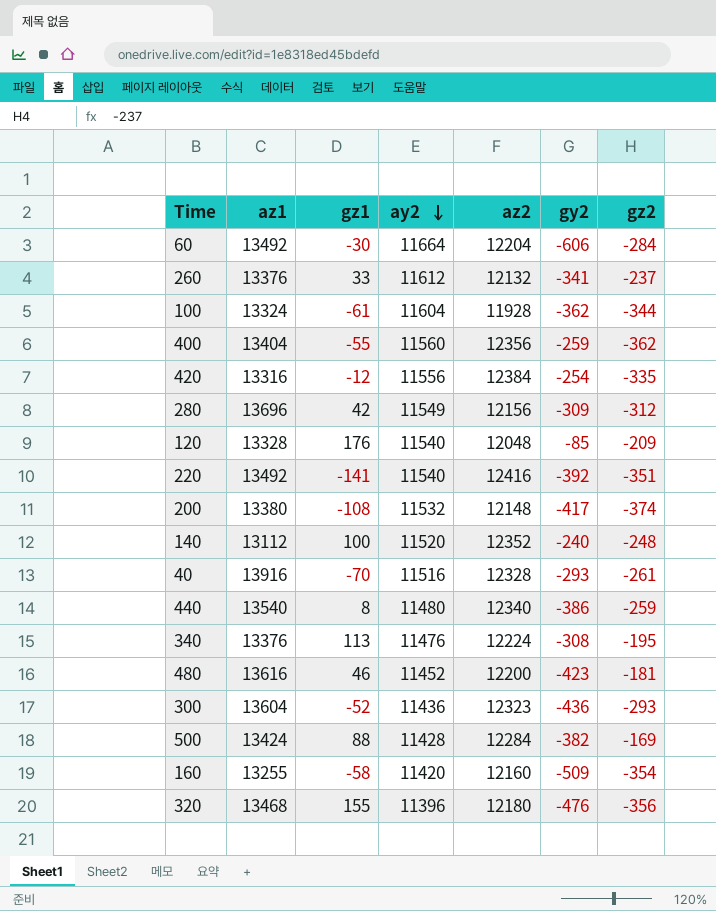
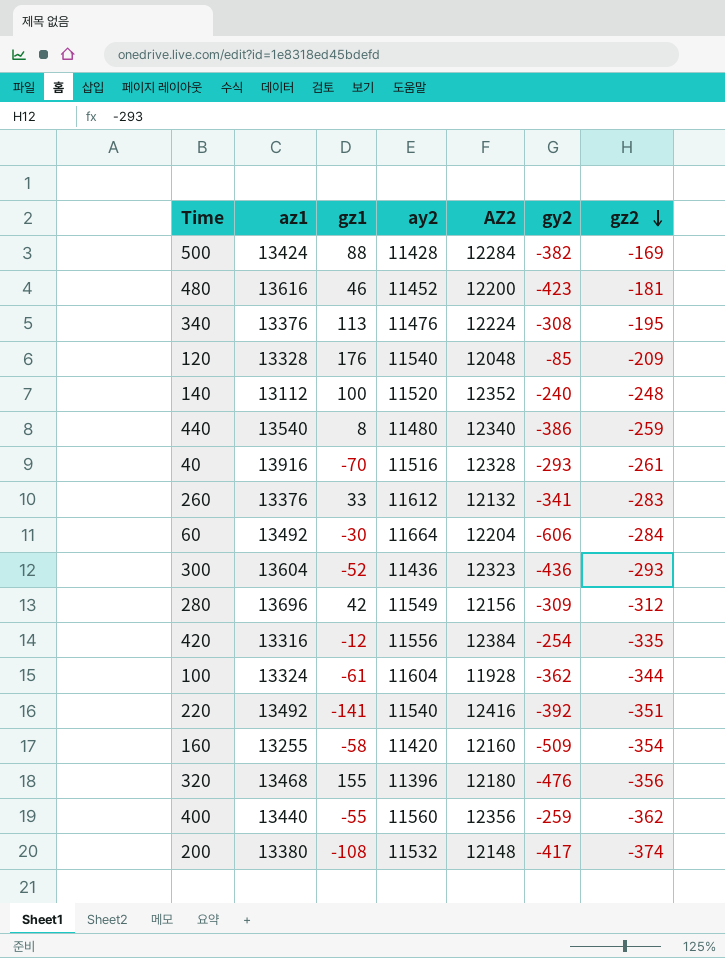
row order: ay2 descending -> gz2 descending
column name: az2 -> AZ2
260 | gz2: -237 -> -283
400 | az1: 13404 -> 13440

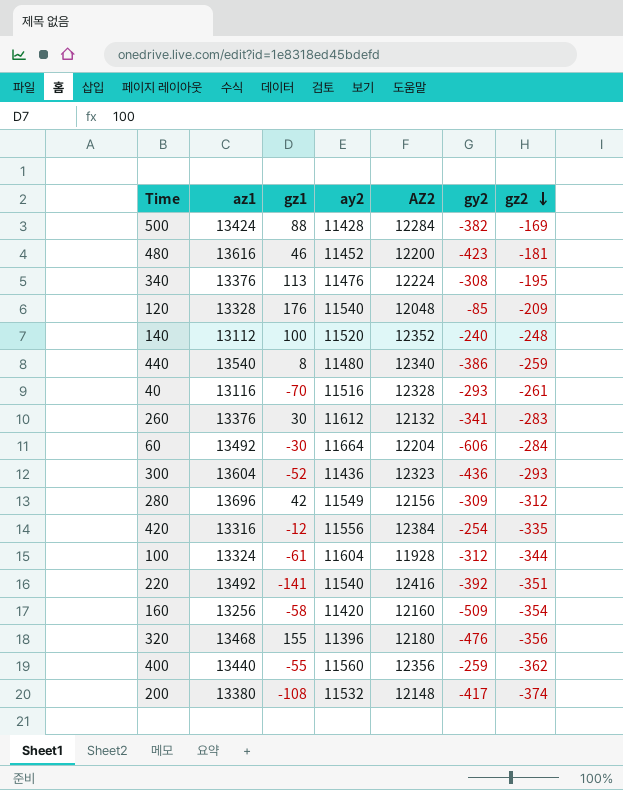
40 | az1: 13916 -> 13116
260 | gz1: 33 -> 30
100 | gy2: -362 -> -312
160 | az1: 13255 -> 13256

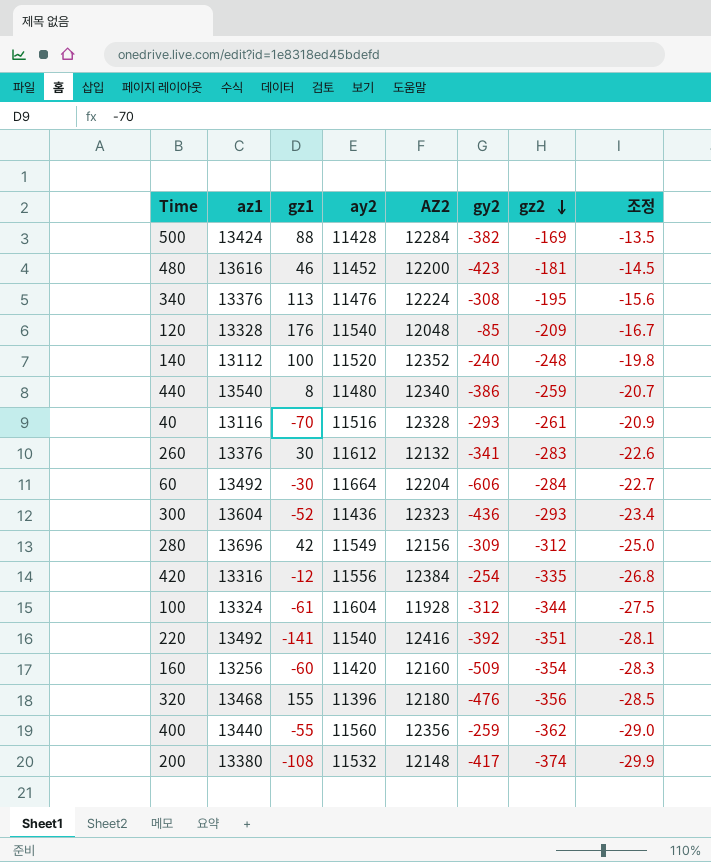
column 조정 | formula: none -> [gz2] * 0.08
160 | gz1: -58 -> -60

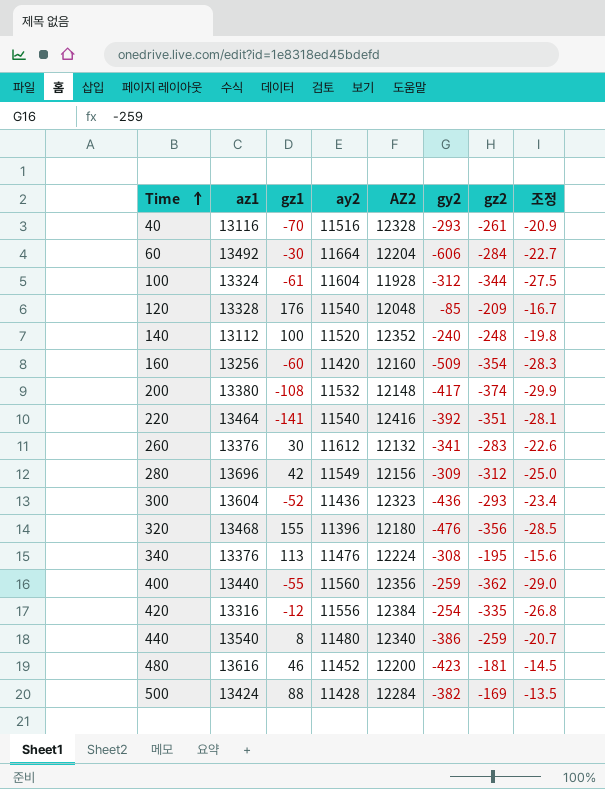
row order: gz2 descending -> Time ascending
220 | az1: 13492 -> 13464

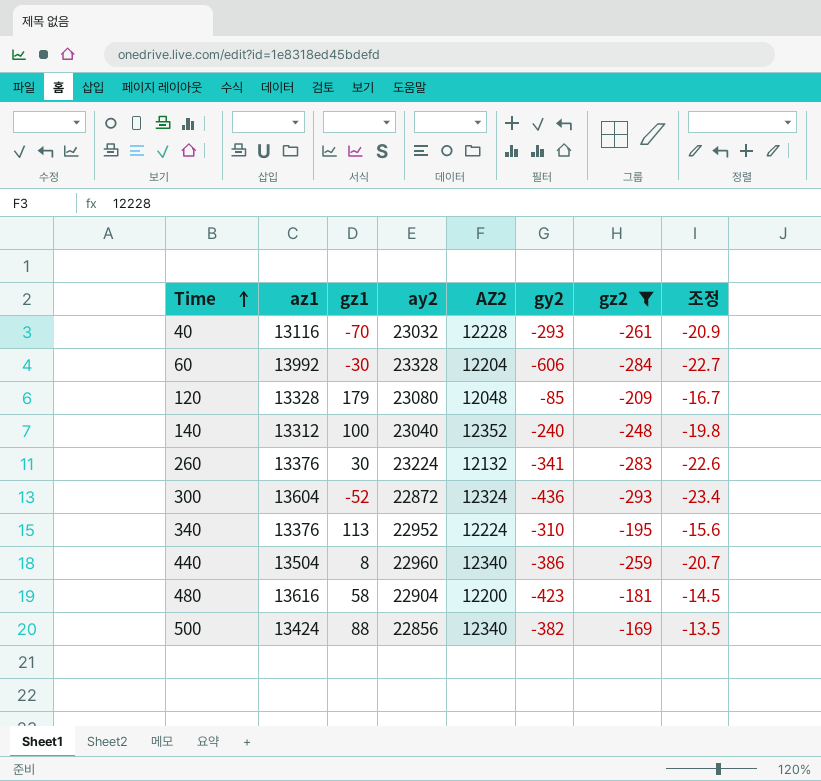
filter: none -> gz2 >= -293
40 | ay2: 11516 -> 23032
40 | AZ2: 12328 -> 12228
60 | az1: 13492 -> 13992
60 | ay2: 11664 -> 23328
120 | gz1: 176 -> 179
120 | ay2: 11540 -> 23080
140 | az1: 13112 -> 13312
140 | ay2: 11520 -> 23040
260 | ay2: 11612 -> 23224
300 | ay2: 11436 -> 22872
300 | AZ2: 12323 -> 12324
340 | ay2: 11476 -> 22952
340 | gy2: -308 -> -310
440 | az1: 13540 -> 13504
440 | ay2: 11480 -> 22960
480 | gz1: 46 -> 58
480 | ay2: 11452 -> 22904
500 | ay2: 11428 -> 22856
500 | AZ2: 12284 -> 12340

